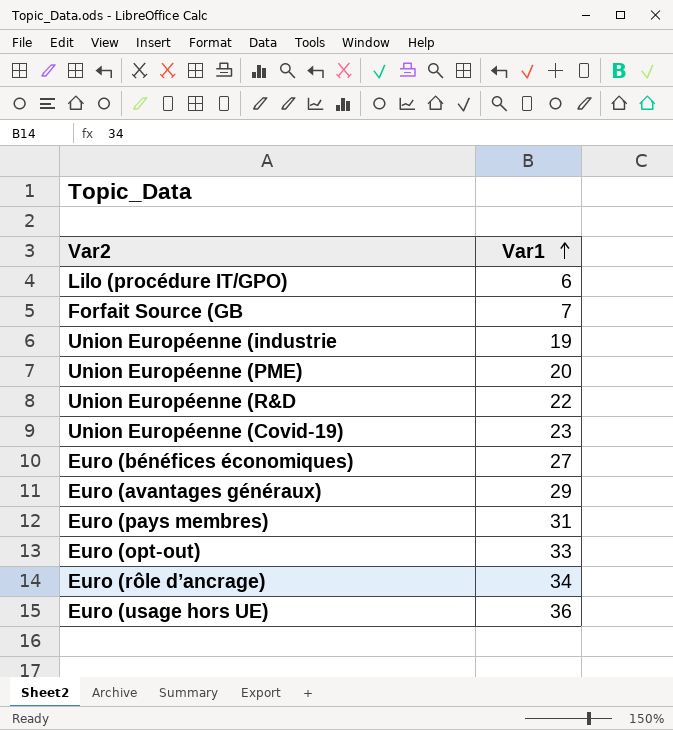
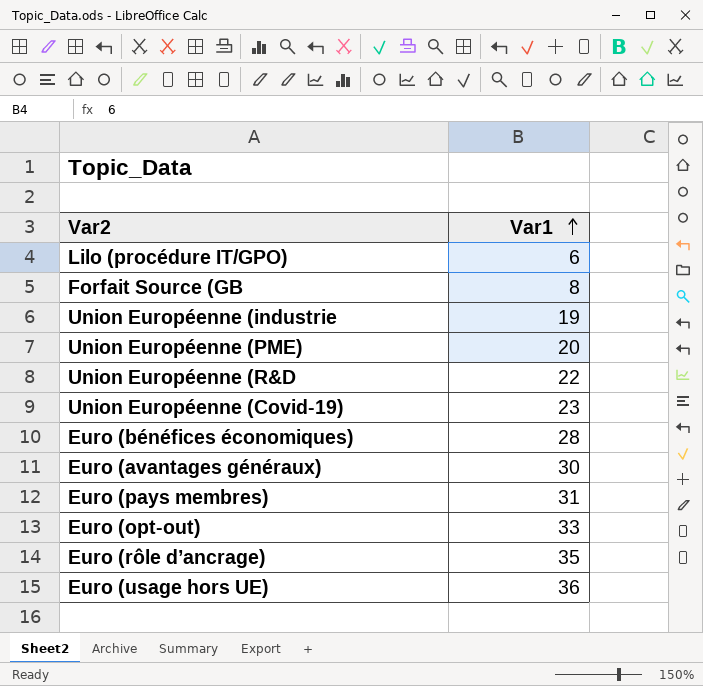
Forfait Source (GB | Var1: 7 -> 8
Euro (bénéfices économiques) | Var1: 27 -> 28
Euro (avantages généraux) | Var1: 29 -> 30
Euro (rôle d’ancrage) | Var1: 34 -> 35

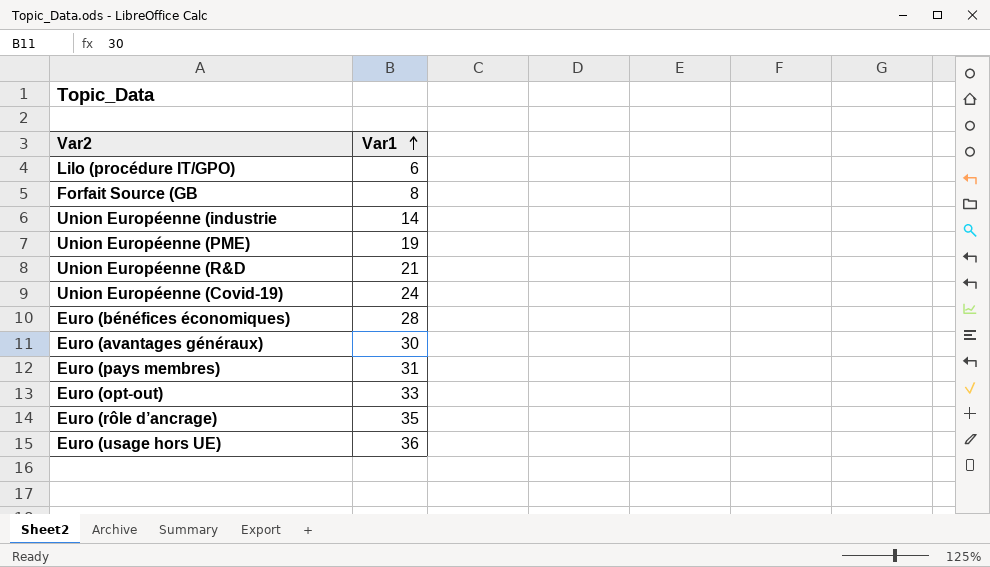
Union Européenne (industrie | Var1: 19 -> 14
Union Européenne (PME) | Var1: 20 -> 19
Union Européenne (R&D | Var1: 22 -> 21
Union Européenne (Covid-19) | Var1: 23 -> 24

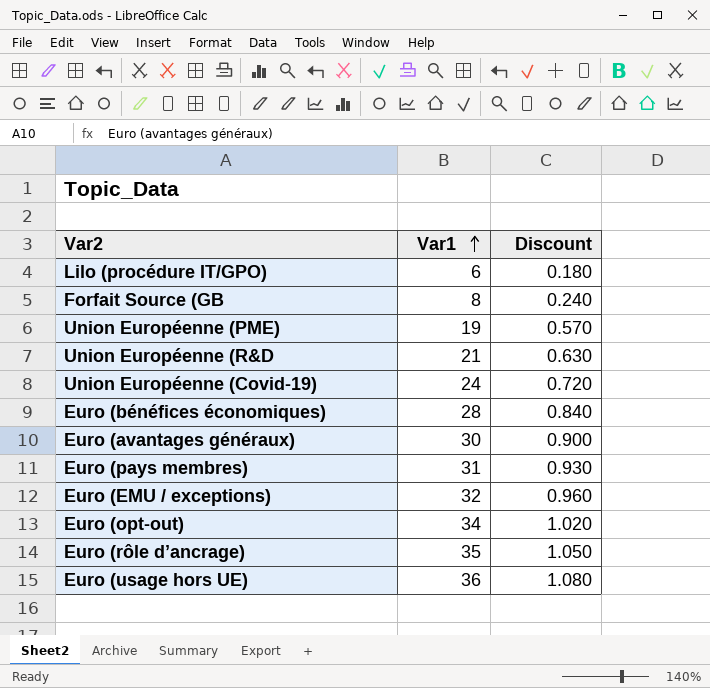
column Discount | formula: none -> [Var1] * 0.03
row Union Européenne (industrie: 14 -> none
row Euro (EMU / exceptions): none -> 32 | 0.960
Euro (opt-out) | Var1: 33 -> 34

